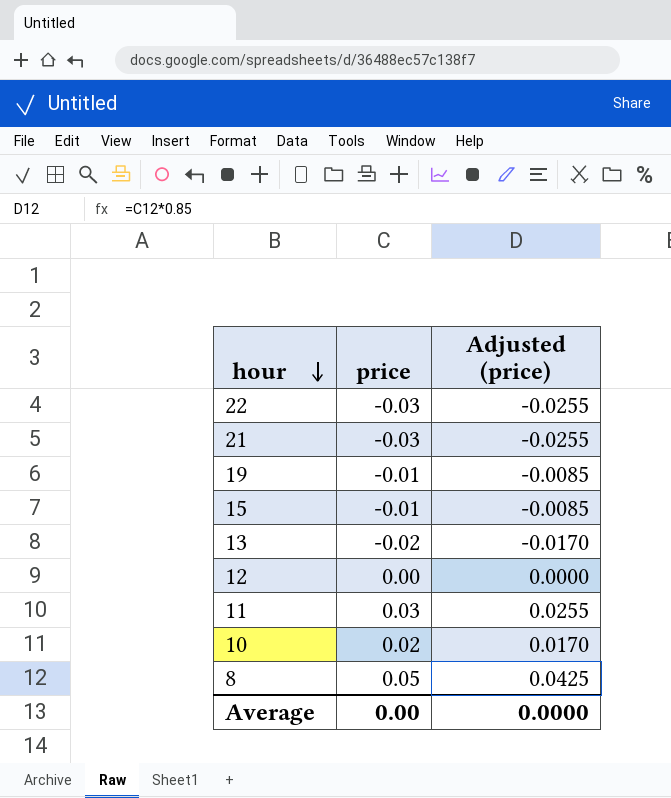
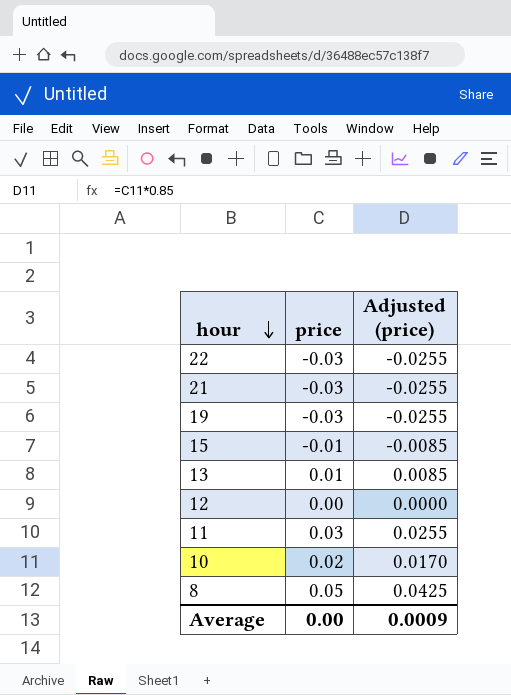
19 | price: -0.01 -> -0.03
19 | Adjusted (price): -0.0085 -> -0.0255
13 | price: -0.02 -> 0.01
13 | Adjusted (price): -0.0170 -> 0.0085
Average | Adjusted (price): 0.0000 -> 0.0009

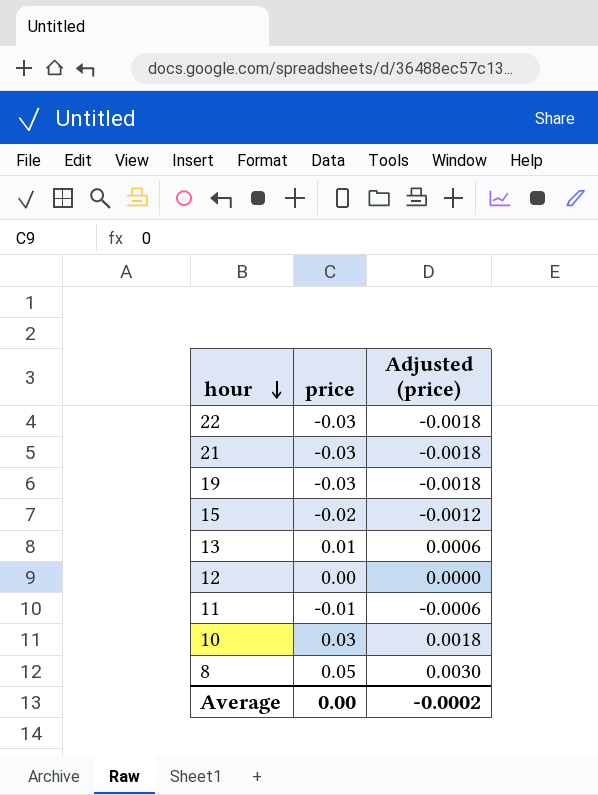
column Adjusted (price) | formula: [price] * 0.85 -> [price] * 0.06
15 | price: -0.01 -> -0.02
11 | price: 0.03 -> -0.01
10 | price: 0.02 -> 0.03
Average | Adjusted (price): 0.0009 -> -0.0002

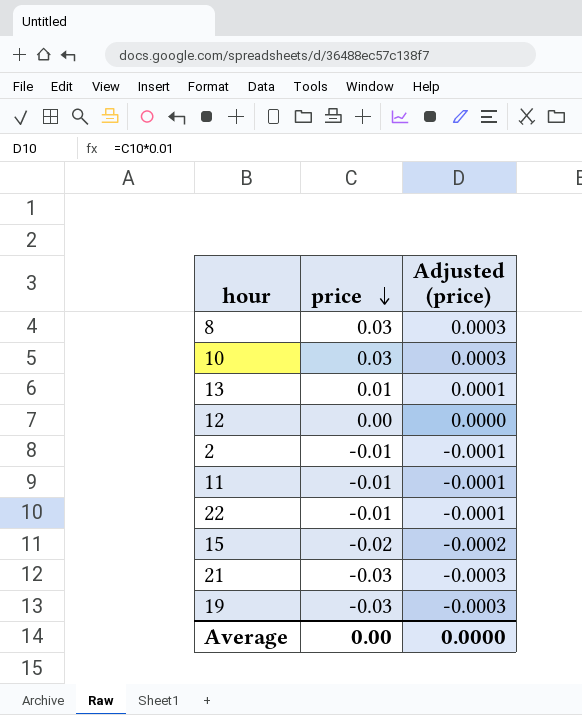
row order: hour descending -> price descending
column Adjusted (price) | formula: [price] * 0.06 -> [price] * 0.01
8 | price: 0.05 -> 0.03
row 2: none -> -0.01 | -0.0001
22 | price: -0.03 -> -0.01
Average | Adjusted (price): -0.0002 -> 0.0000

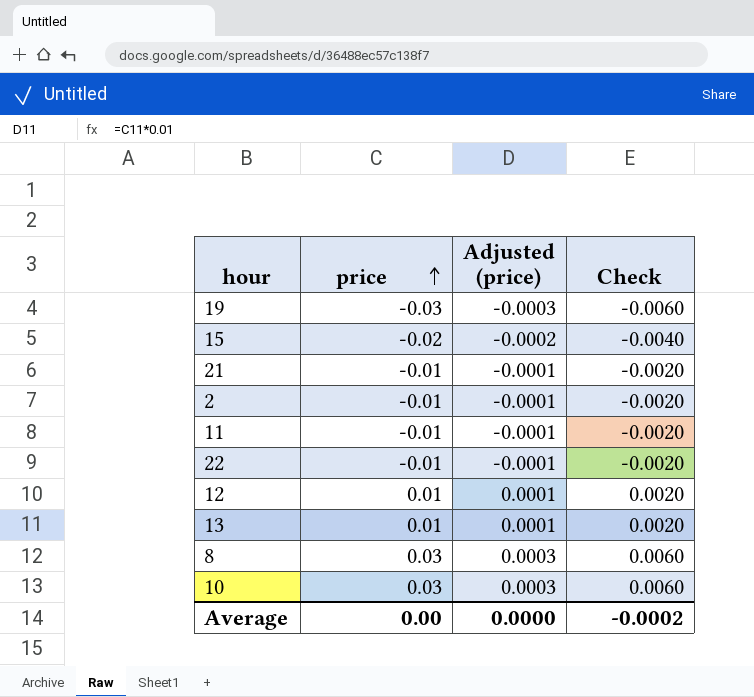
row order: price descending -> price ascending
column Check | formula: none -> [price] * 0.2
21 | price: -0.03 -> -0.01
21 | Adjusted (price): -0.0003 -> -0.0001
12 | price: 0.00 -> 0.01
12 | Adjusted (price): 0.0000 -> 0.0001

